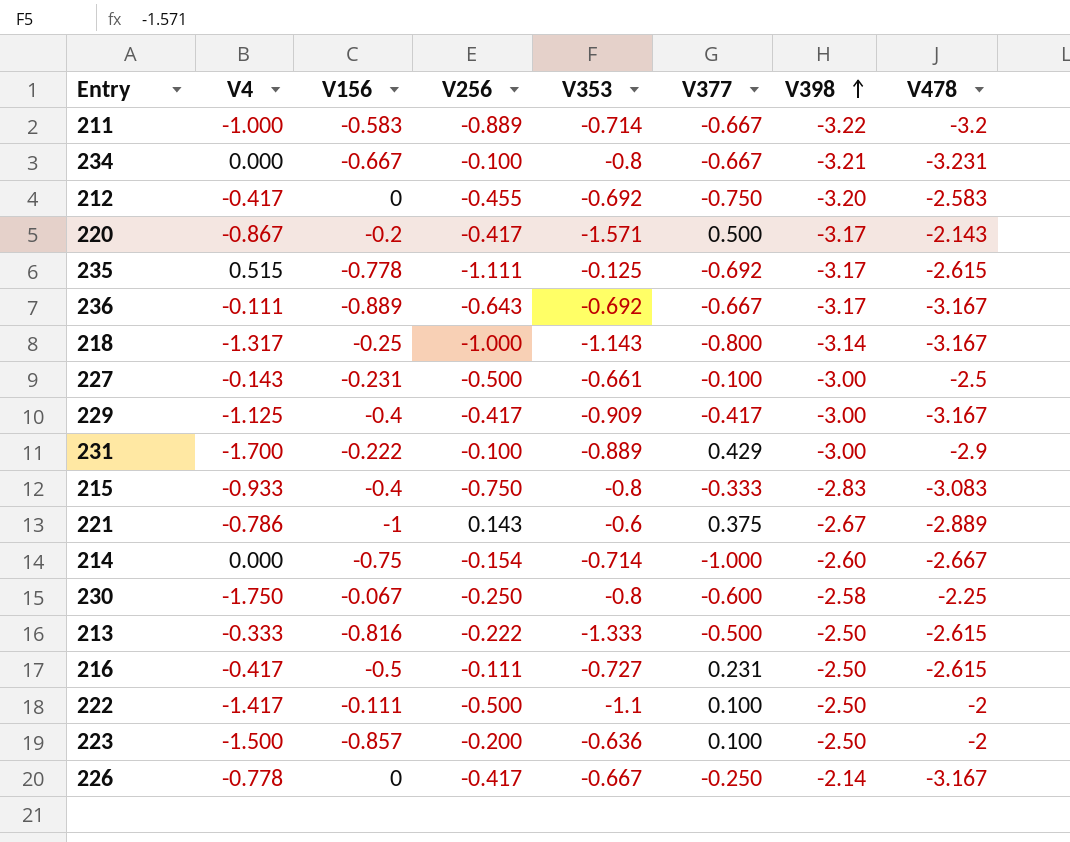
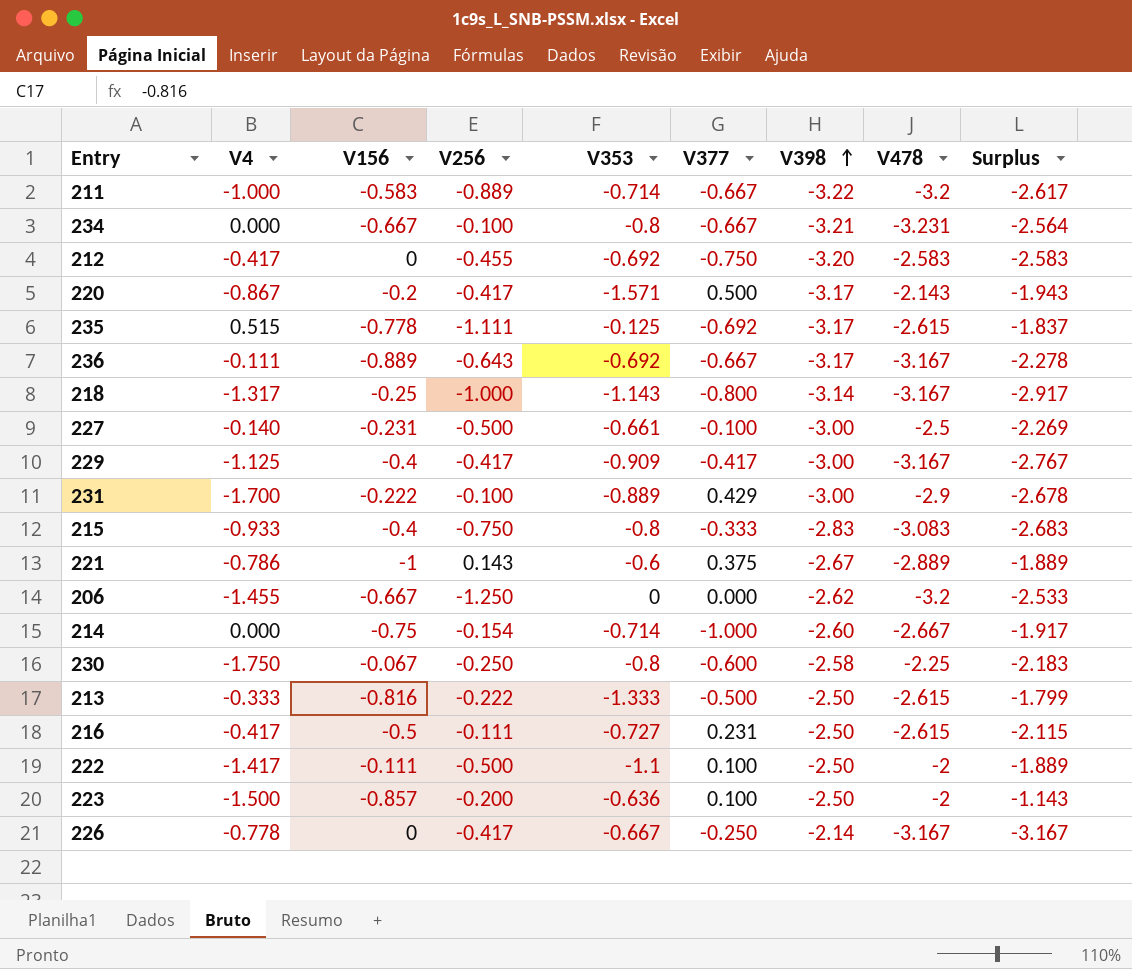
column Surplus | formula: none -> [V478] - [V156]
227 | V4: -0.143 -> -0.140
row 206: none -> -1.455 | -0.667 | -1.250 | 0 | 0.000 | -2.62 | -3.2 | -2.533

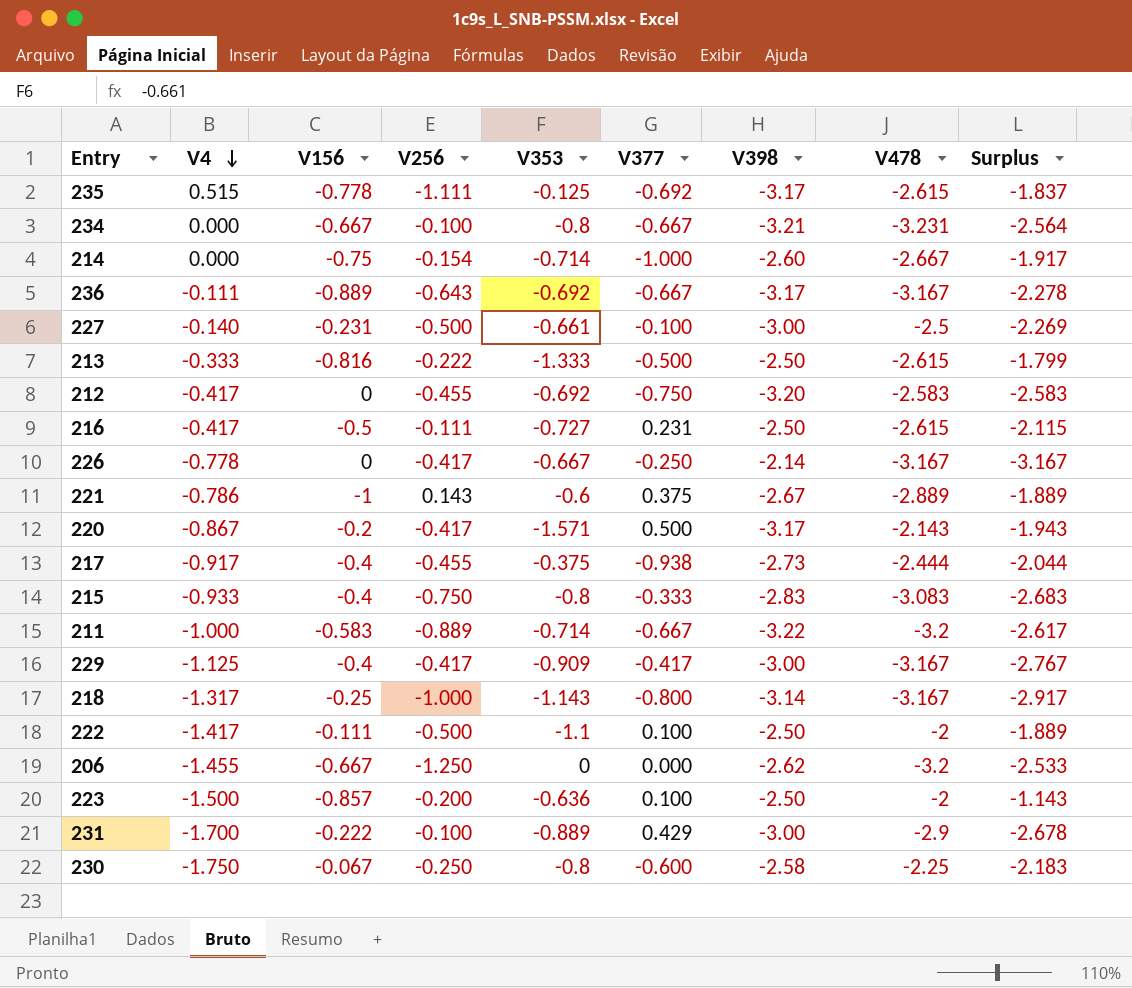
row order: V398 ascending -> V4 descending
row 217: none -> -0.917 | -0.4 | -0.455 | -0.375 | -0.938 | -2.73 | -2.444 | -2.044

